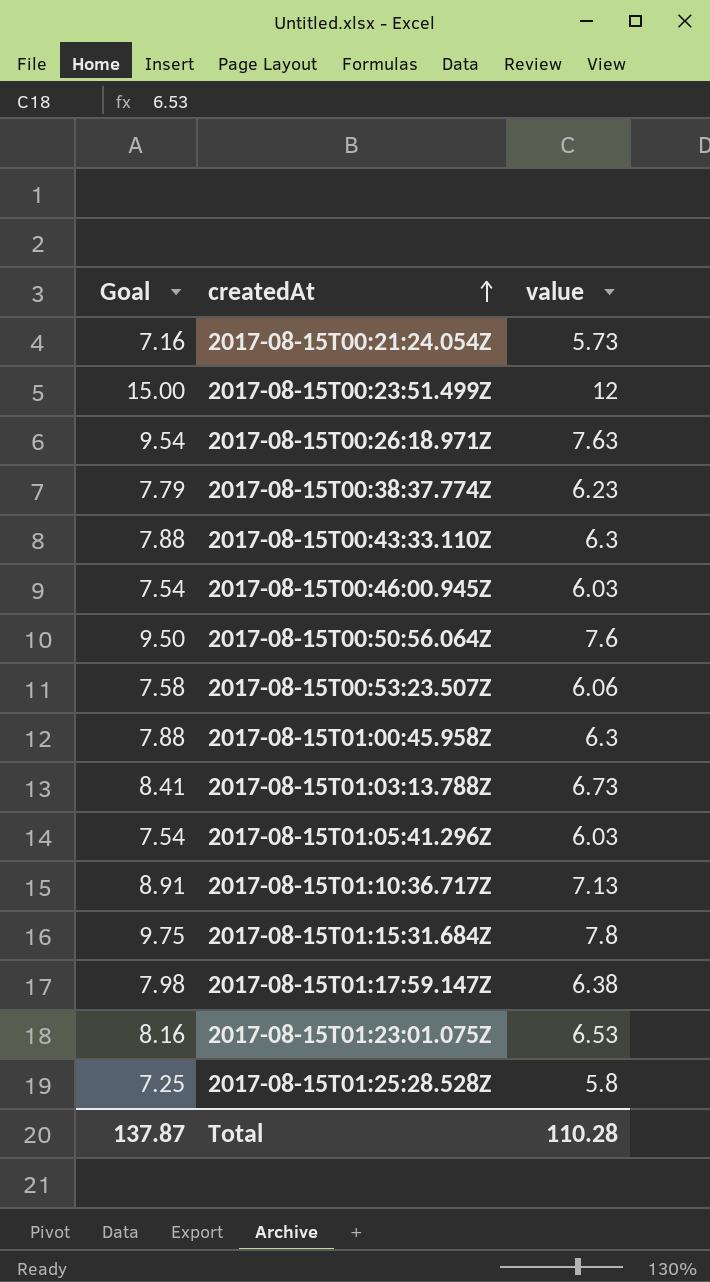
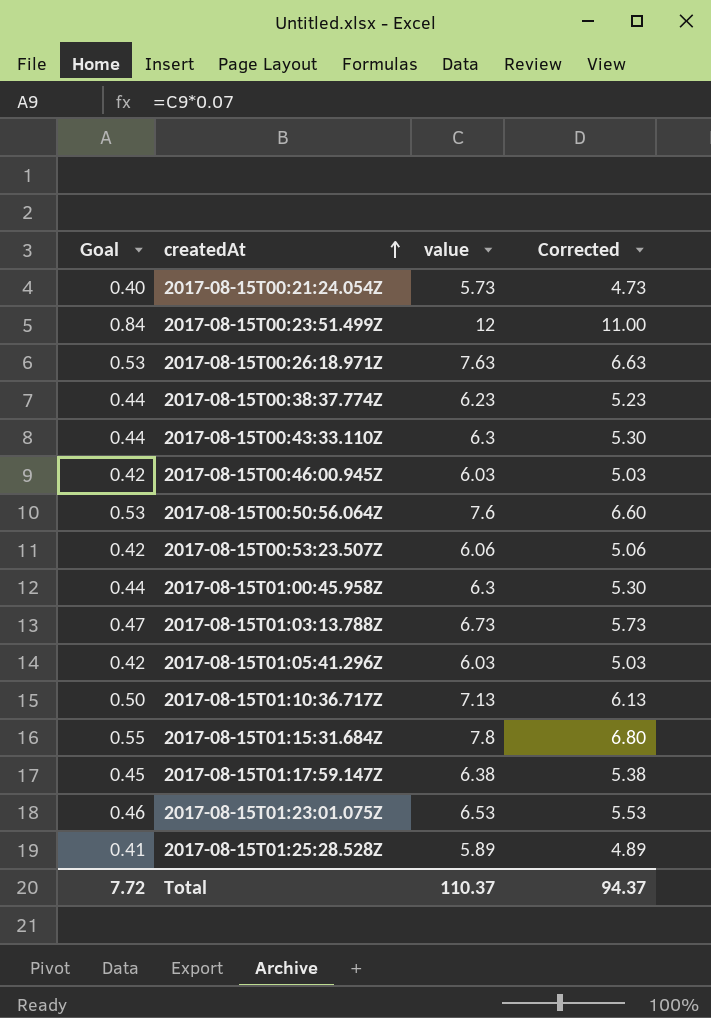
column Goal | formula: [value] * 1.25 -> [value] * 0.07
column Corrected | formula: none -> [value] - 1
2017-08-15T01:25:28.528Z | value: 5.8 -> 5.89
Total | Goal: 137.87 -> 7.72
Total | value: 110.28 -> 110.37

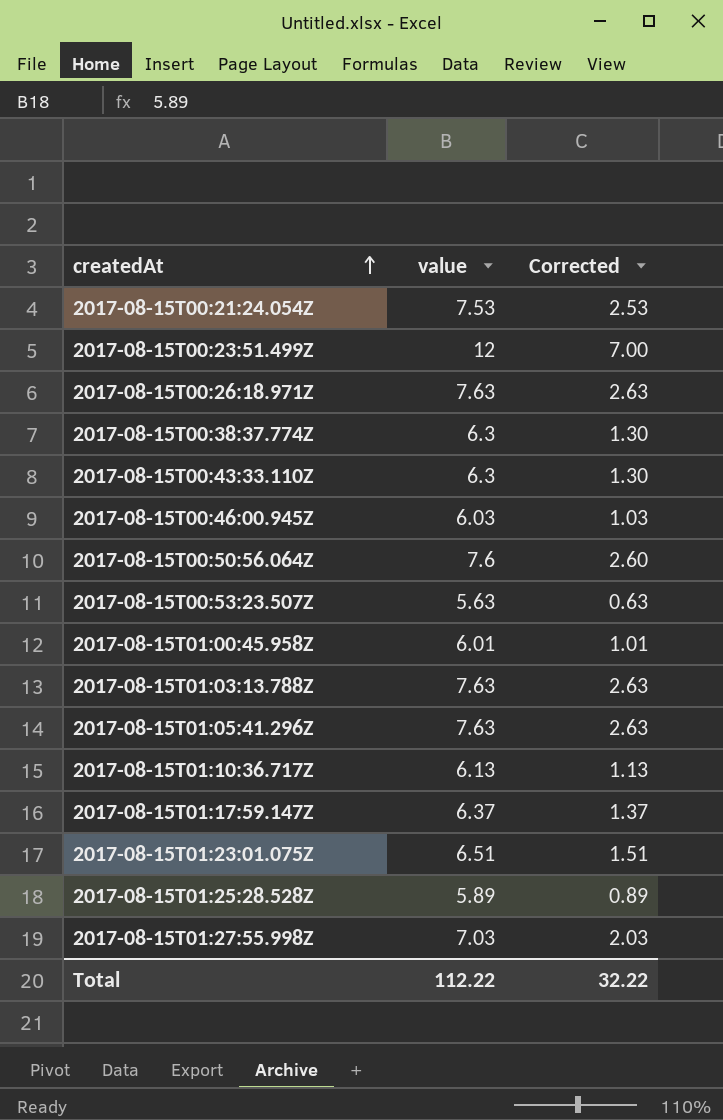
column Goal | formula: [value] * 0.07 -> none
column Corrected | formula: [value] - 1 -> [value] - 5
row 2017-08-15T01:15:31.684Z: 0.55 | 7.8 | 6.80 -> none
2017-08-15T00:21:24.054Z | value: 5.73 -> 7.53
2017-08-15T00:38:37.774Z | value: 6.23 -> 6.3
2017-08-15T00:53:23.507Z | value: 6.06 -> 5.63
2017-08-15T01:00:45.958Z | value: 6.3 -> 6.01
2017-08-15T01:03:13.788Z | value: 6.73 -> 7.63
2017-08-15T01:05:41.296Z | value: 6.03 -> 7.63
2017-08-15T01:10:36.717Z | value: 7.13 -> 6.13
2017-08-15T01:17:59.147Z | value: 6.38 -> 6.37
2017-08-15T01:23:01.075Z | value: 6.53 -> 6.51
row 2017-08-15T01:27:55.998Z: none -> 7.03 | 2.03
Total | value: 110.37 -> 112.22
Total | Corrected: 94.37 -> 32.22

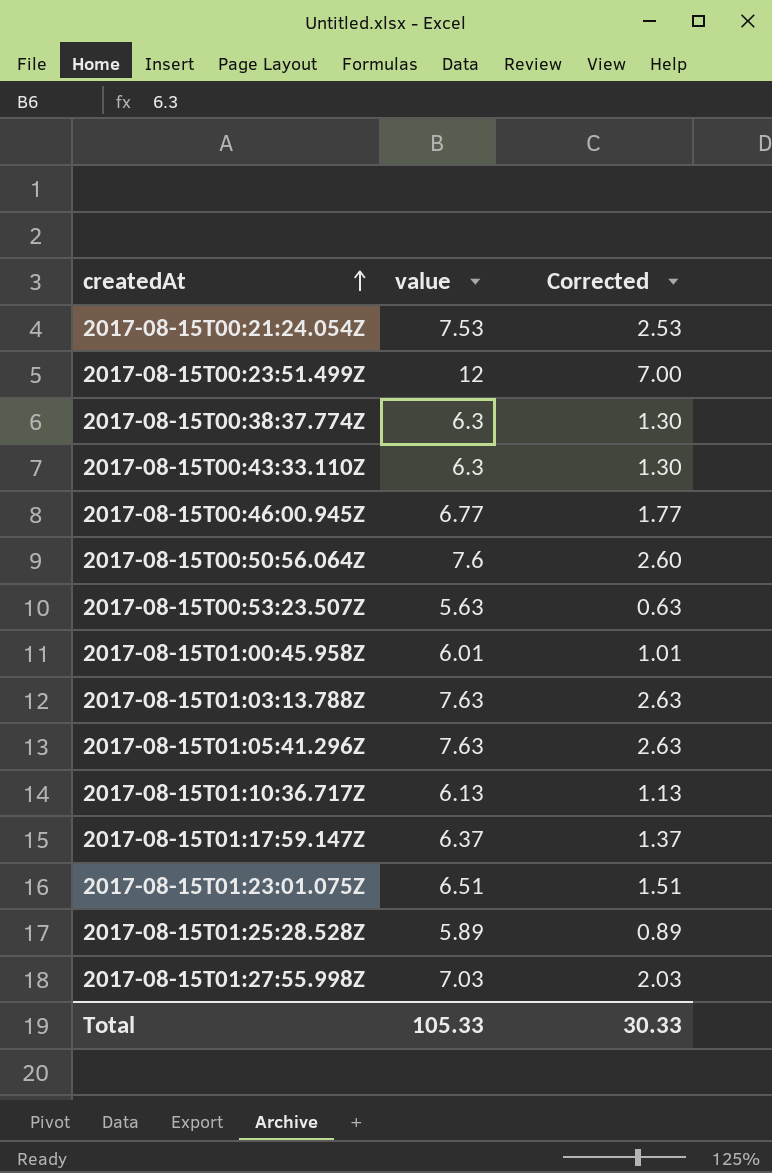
row 2017-08-15T00:26:18.971Z: 7.63 | 2.63 -> none
2017-08-15T00:46:00.945Z | value: 6.03 -> 6.77
2017-08-15T00:46:00.945Z | Corrected: 1.03 -> 1.77
Total | value: 112.22 -> 105.33
Total | Corrected: 32.22 -> 30.33

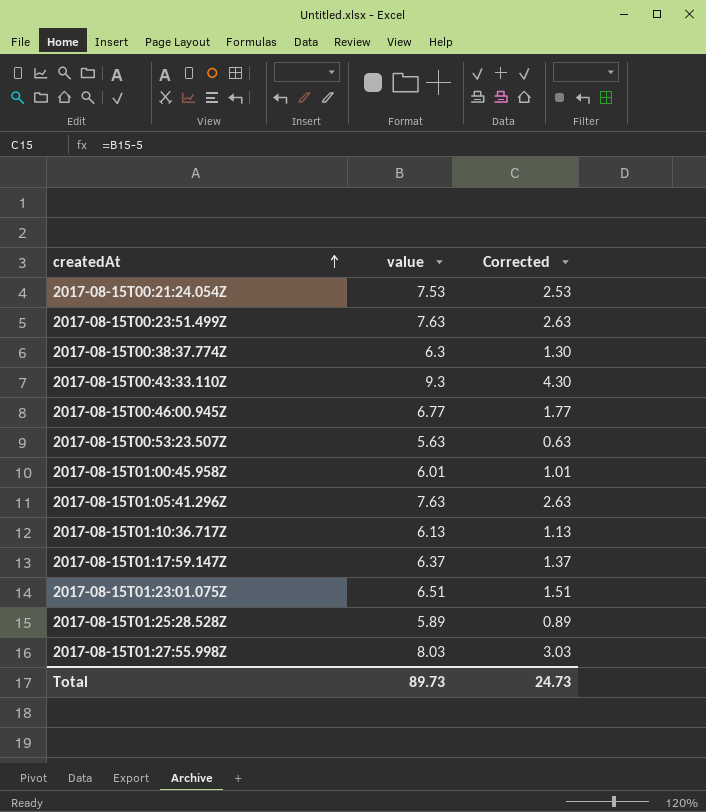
row 2017-08-15T00:50:56.064Z: 7.6 | 2.60 -> none
row 2017-08-15T01:03:13.788Z: 7.63 | 2.63 -> none
2017-08-15T00:23:51.499Z | value: 12 -> 7.63
2017-08-15T00:23:51.499Z | Corrected: 7.00 -> 2.63
2017-08-15T00:43:33.110Z | value: 6.3 -> 9.3
2017-08-15T00:43:33.110Z | Corrected: 1.30 -> 4.30
2017-08-15T01:27:55.998Z | value: 7.03 -> 8.03
2017-08-15T01:27:55.998Z | Corrected: 2.03 -> 3.03
Total | value: 105.33 -> 89.73
Total | Corrected: 30.33 -> 24.73

